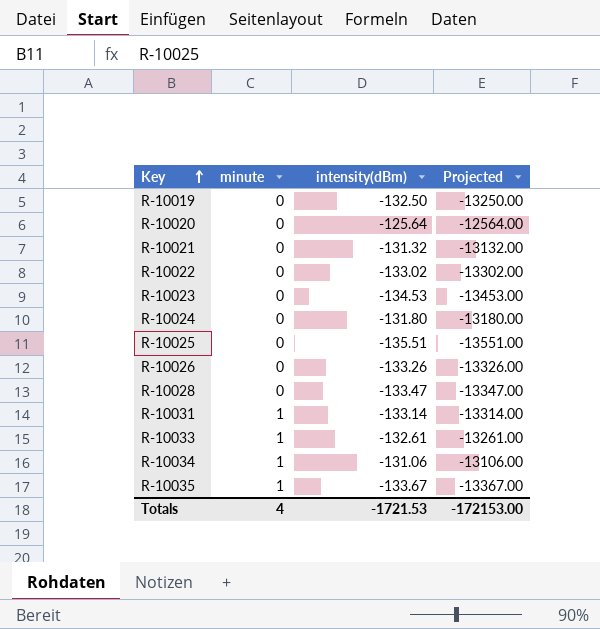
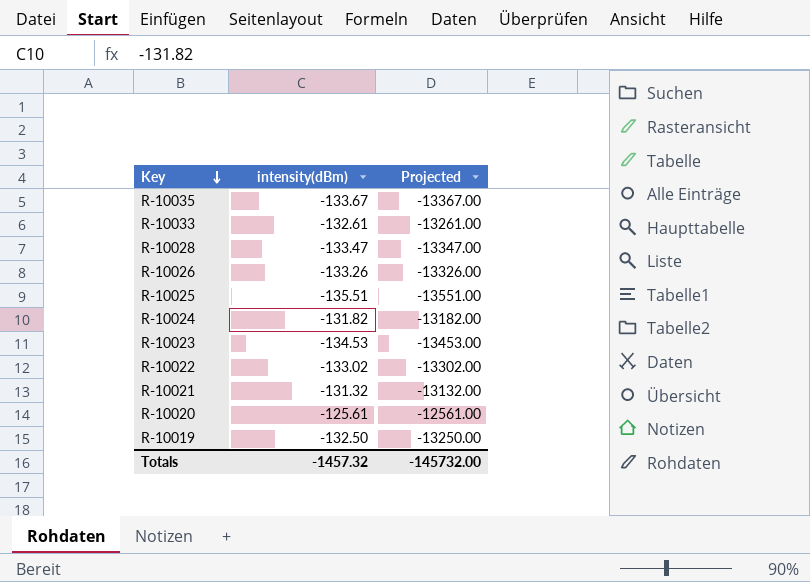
row order: Key ascending -> Key descending
column minute | position: 2 -> none
row R-10031: 1 | -133.14 | -13314.00 -> none
row R-10034: 1 | -131.06 | -13106.00 -> none
R-10024 | intensity(dBm): -131.80 -> -131.82
R-10024 | Projected: -13180.00 -> -13182.00
R-10020 | intensity(dBm): -125.64 -> -125.61
R-10020 | Projected: -12564.00 -> -12561.00
Totals | intensity(dBm): -1721.53 -> -1457.32
Totals | Projected: -172153.00 -> -145732.00

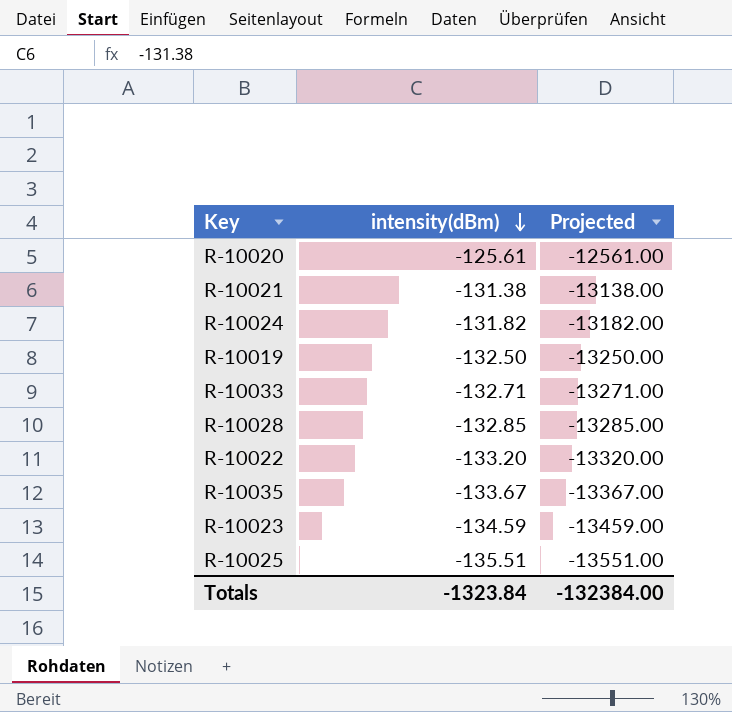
row order: Key descending -> intensity(dBm) descending
row R-10026: -133.26 | -13326.00 -> none
R-10021 | intensity(dBm): -131.32 -> -131.38
R-10021 | Projected: -13132.00 -> -13138.00
R-10033 | intensity(dBm): -132.61 -> -132.71
R-10033 | Projected: -13261.00 -> -13271.00
R-10028 | intensity(dBm): -133.47 -> -132.85
R-10028 | Projected: -13347.00 -> -13285.00
R-10022 | intensity(dBm): -133.02 -> -133.20
R-10022 | Projected: -13302.00 -> -13320.00
R-10023 | intensity(dBm): -134.53 -> -134.59
R-10023 | Projected: -13453.00 -> -13459.00
Totals | intensity(dBm): -1457.32 -> -1323.84
Totals | Projected: -145732.00 -> -132384.00

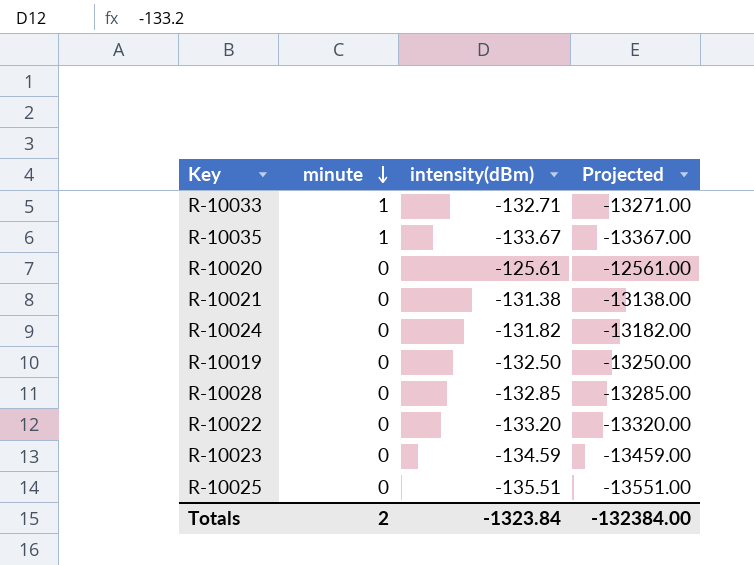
row order: intensity(dBm) descending -> minute descending
column minute | position: none -> 2

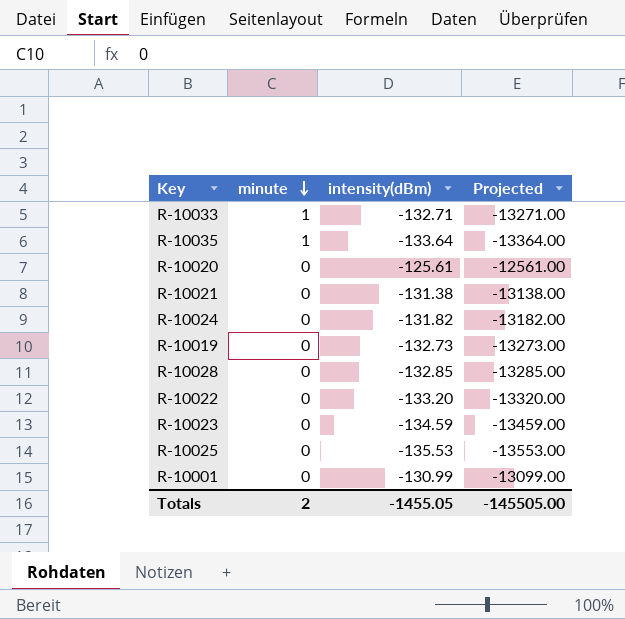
R-10035 | intensity(dBm): -133.67 -> -133.64
R-10035 | Projected: -13367.00 -> -13364.00
R-10019 | intensity(dBm): -132.50 -> -132.73
R-10019 | Projected: -13250.00 -> -13273.00
R-10025 | intensity(dBm): -135.51 -> -135.53
R-10025 | Projected: -13551.00 -> -13553.00
row R-10001: none -> 0 | -130.99 | -13099.00
Totals | intensity(dBm): -1323.84 -> -1455.05
Totals | Projected: -132384.00 -> -145505.00

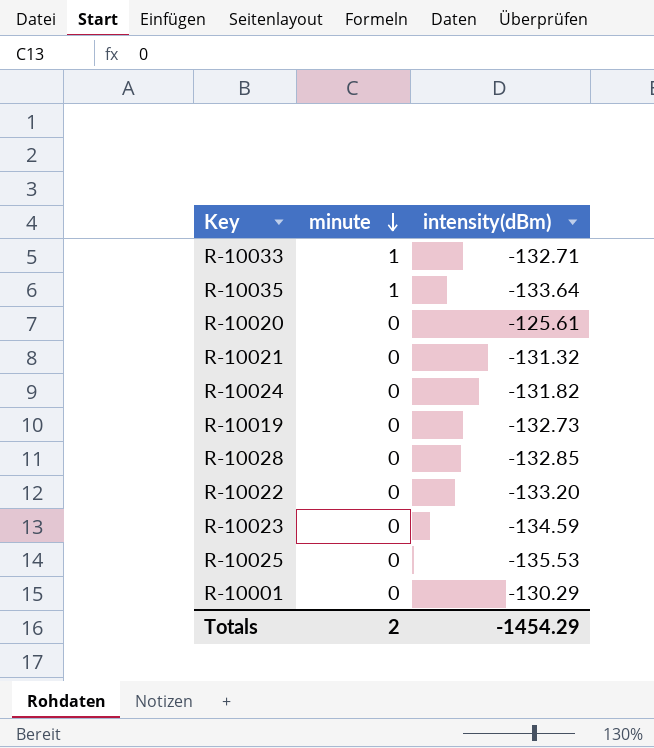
column Projected | formula: [intensity(dBm)] * 100 -> none
R-10021 | intensity(dBm): -131.38 -> -131.32
R-10001 | intensity(dBm): -130.99 -> -130.29
Totals | intensity(dBm): -1455.05 -> -1454.29

